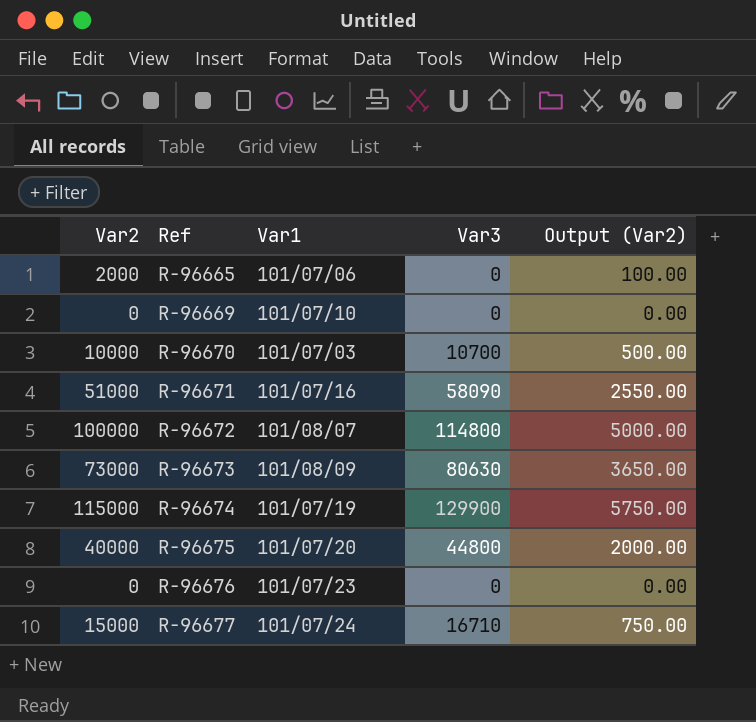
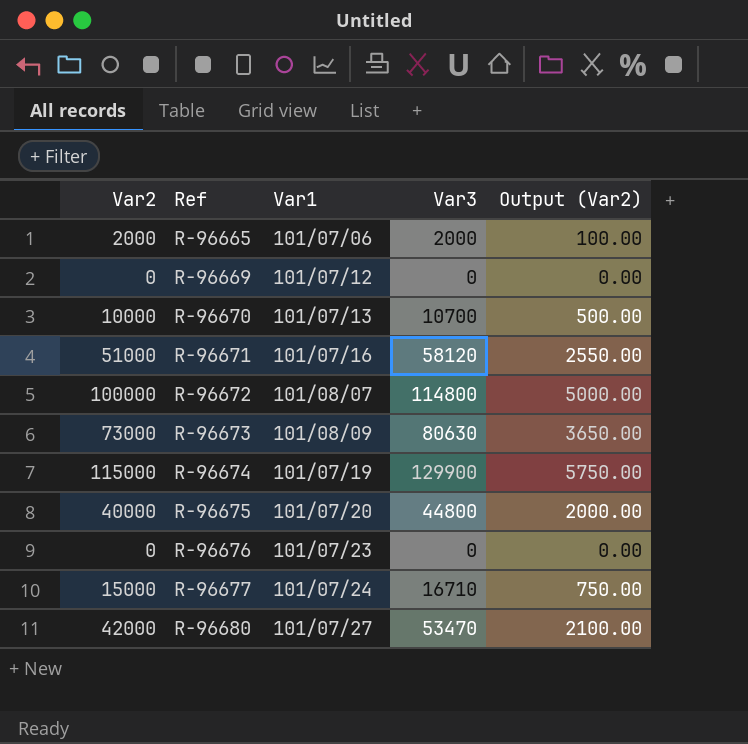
R-96665 | Var3: 0 -> 2000
R-96669 | Var1: 101/07/10 -> 101/07/12
R-96670 | Var1: 101/07/03 -> 101/07/13
R-96671 | Var3: 58090 -> 58120
row R-96680: none -> 42000 | 101/07/27 | 53470 | 2100.00

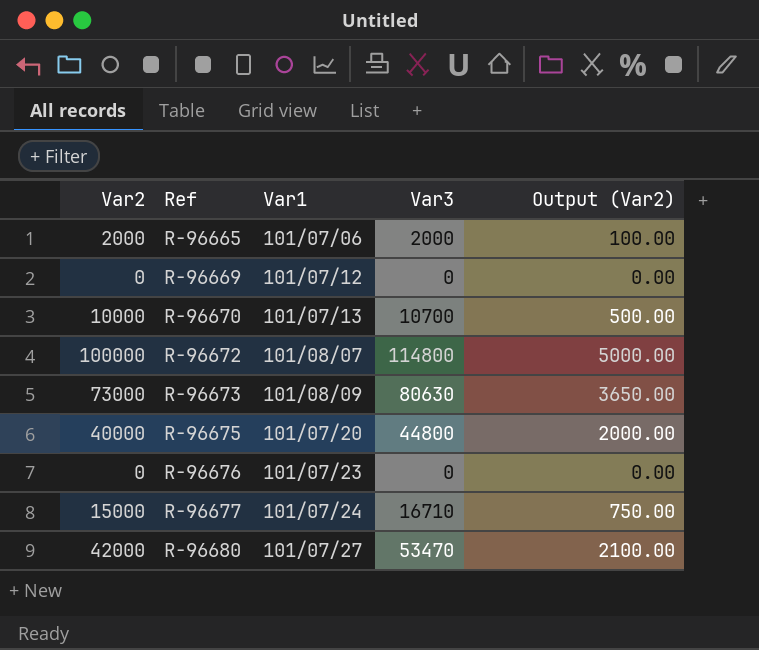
row R-96671: 51000 | 101/07/16 | 58120 | 2550.00 -> none
row R-96674: 115000 | 101/07/19 | 129900 | 5750.00 -> none

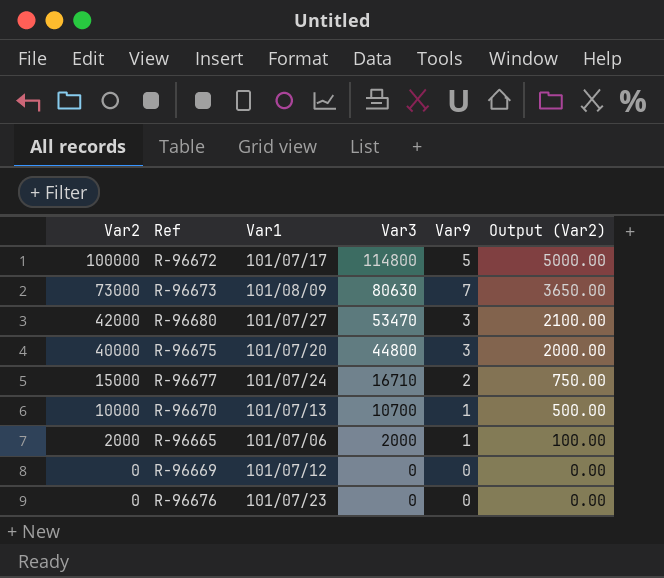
row order: Ref ascending -> Var2 descending
column Var9 | position: none -> 5
R-96672 | Var1: 101/08/07 -> 101/07/17

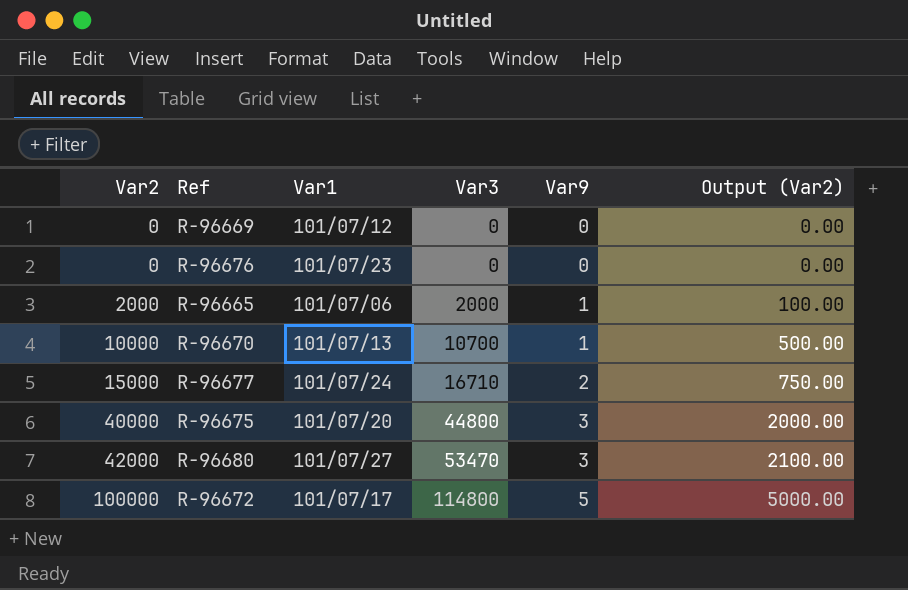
row order: Var2 descending -> Var2 ascending
row R-96673: 73000 | 101/08/09 | 80630 | 7 | 3650.00 -> none

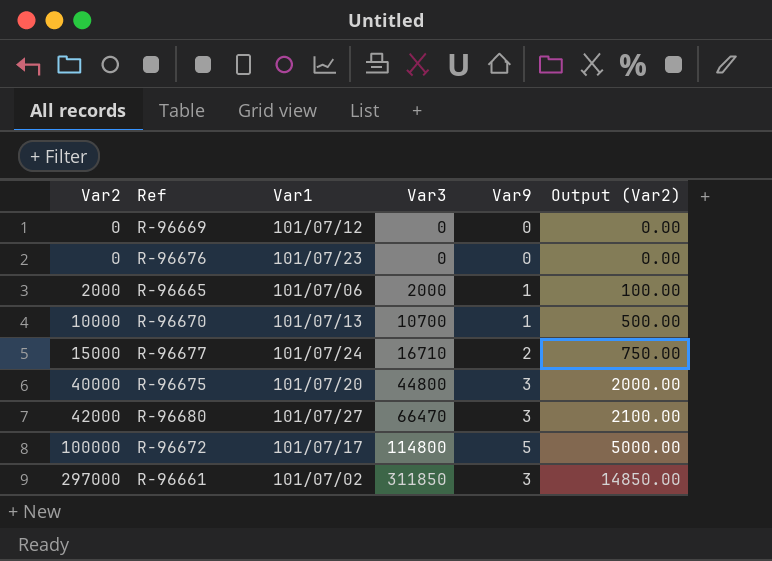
R-96680 | Var3: 53470 -> 66470
row R-96661: none -> 297000 | 101/07/02 | 311850 | 3 | 14850.00

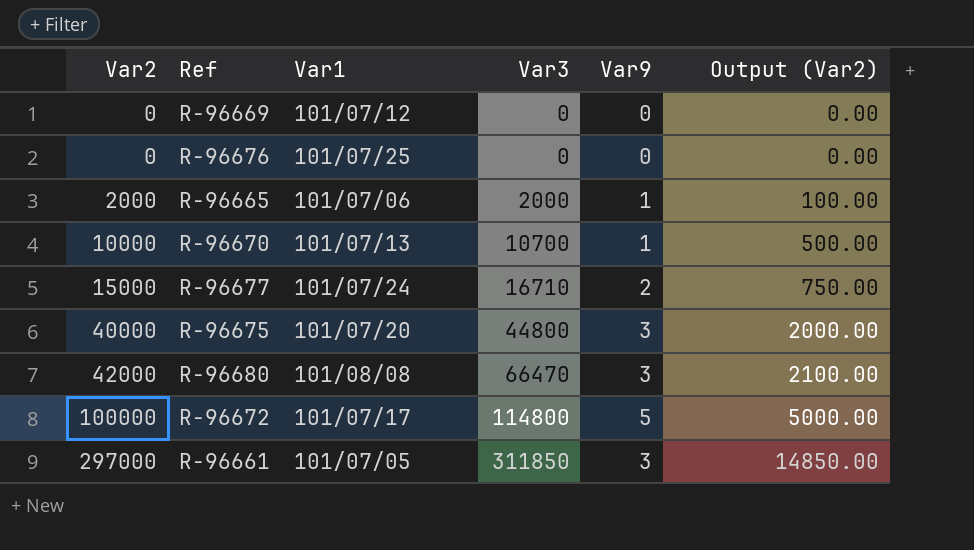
R-96676 | Var1: 101/07/23 -> 101/07/25
R-96680 | Var1: 101/07/27 -> 101/08/08
R-96661 | Var1: 101/07/02 -> 101/07/05

